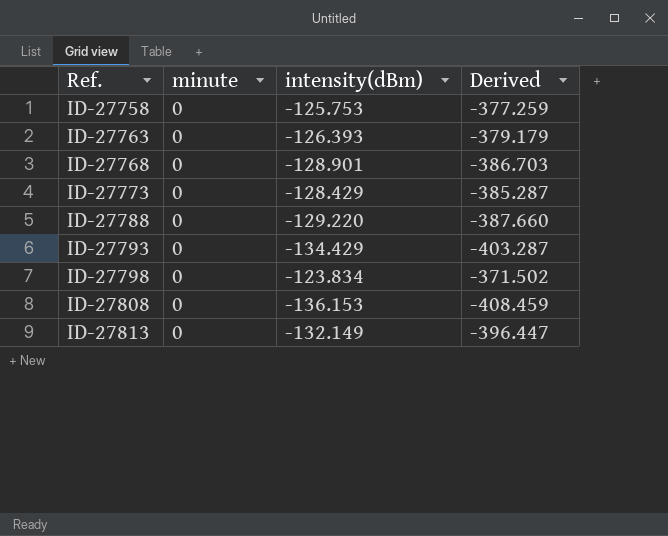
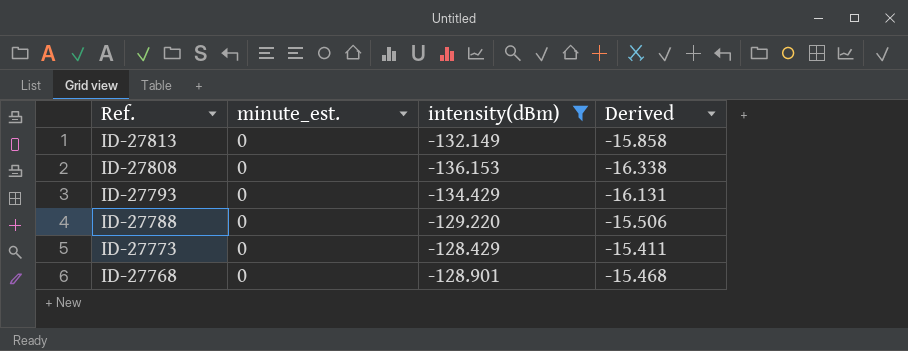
filter: none -> intensity(dBm) <= -128.429
row order: Ref. ascending -> Ref. descending
column name: minute -> minute_est.
column Derived | formula: [intensity(dBm)] * 3 -> [intensity(dBm)] * 0.12

